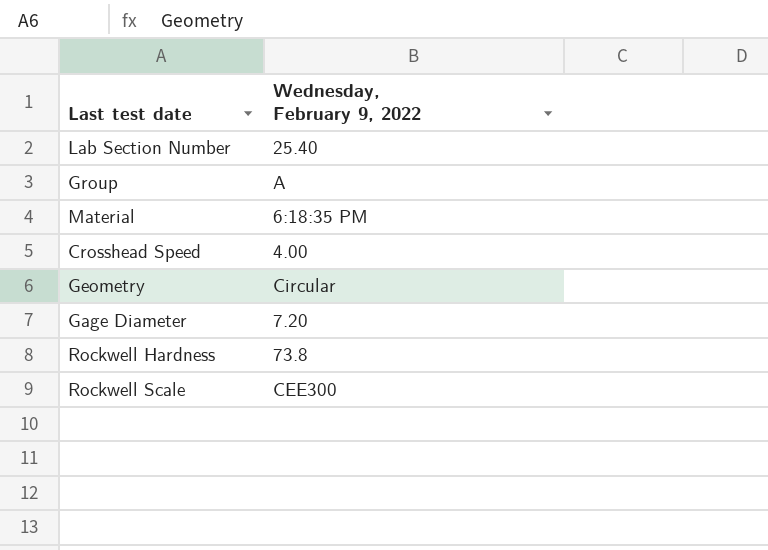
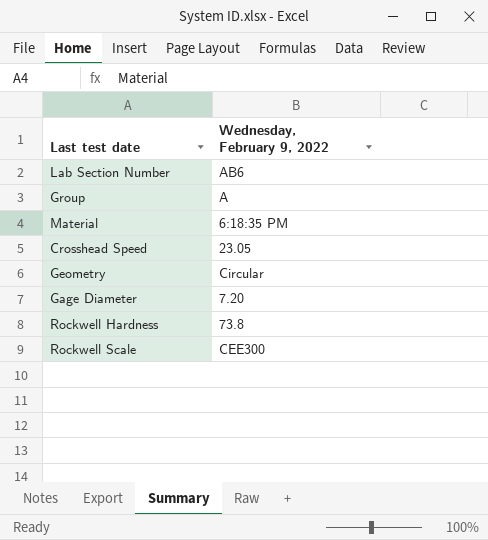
Lab Section Number | Wednesday, February 9, 2022: 25.40 -> AB6
Crosshead Speed | Wednesday, February 9, 2022: 4.00 -> 23.05

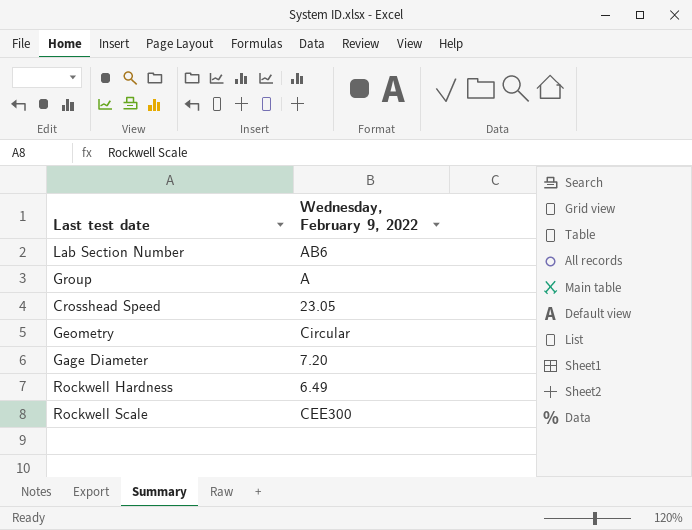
row Material: 6:18:35 PM -> none
Rockwell Hardness | Wednesday, February 9, 2022: 73.8 -> 6.49

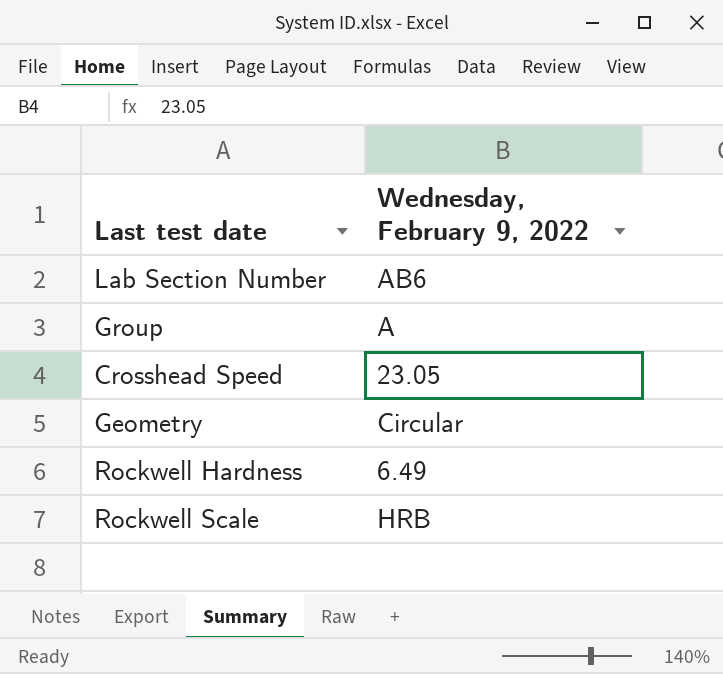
row Gage Diameter: 7.20 -> none
Rockwell Scale | Wednesday, February 9, 2022: CEE300 -> HRB

